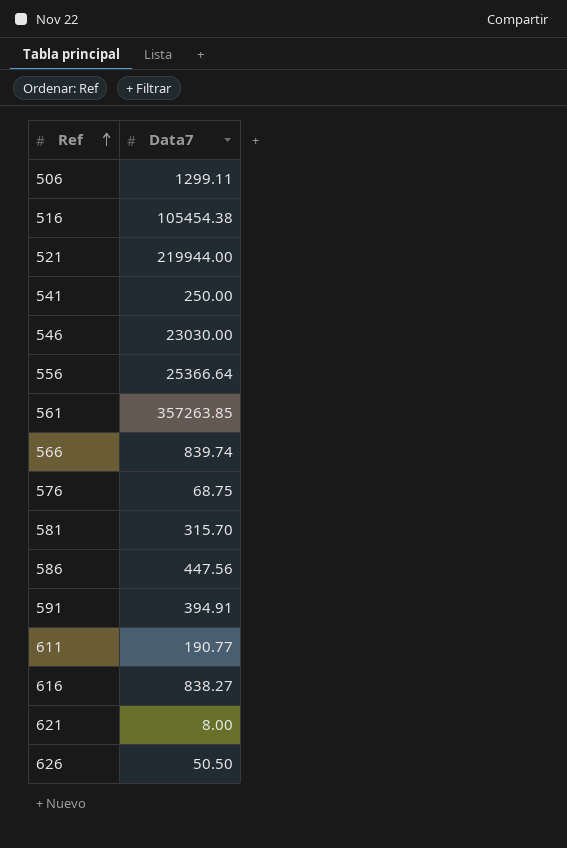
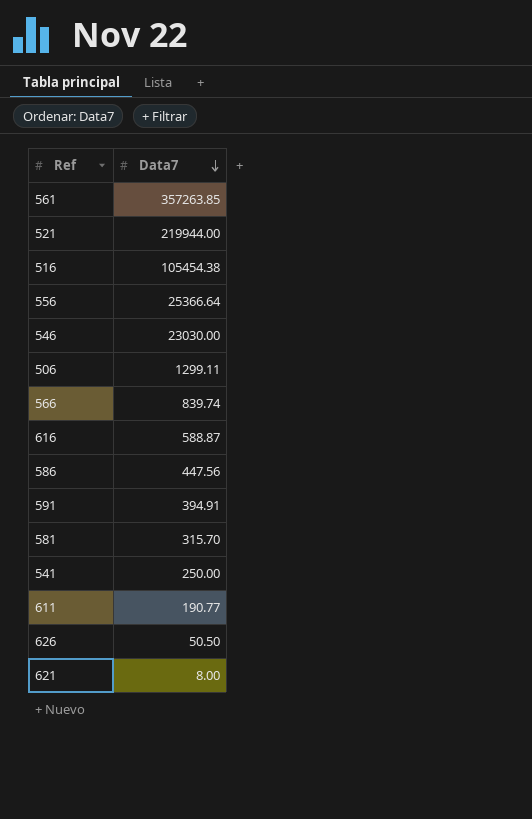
row order: Ref ascending -> Data7 descending
row 576: 68.75 -> none
616 | Data7: 838.27 -> 588.87

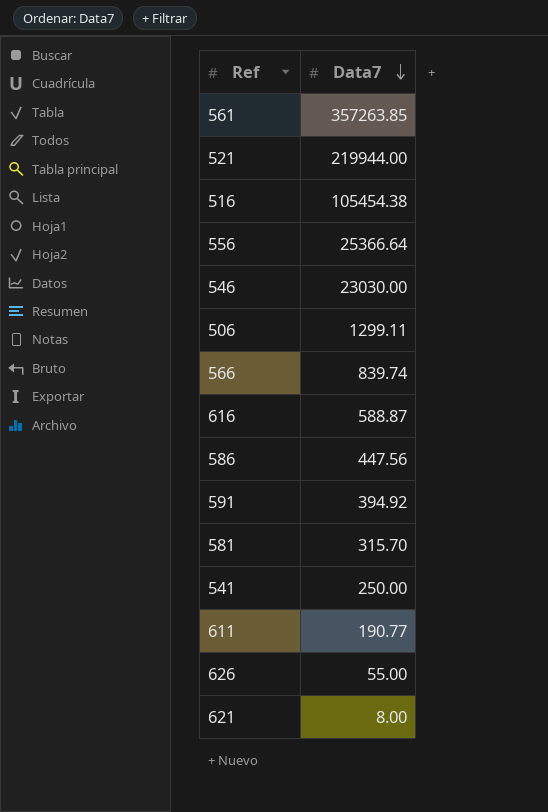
591 | Data7: 394.91 -> 394.92
626 | Data7: 50.50 -> 55.00

